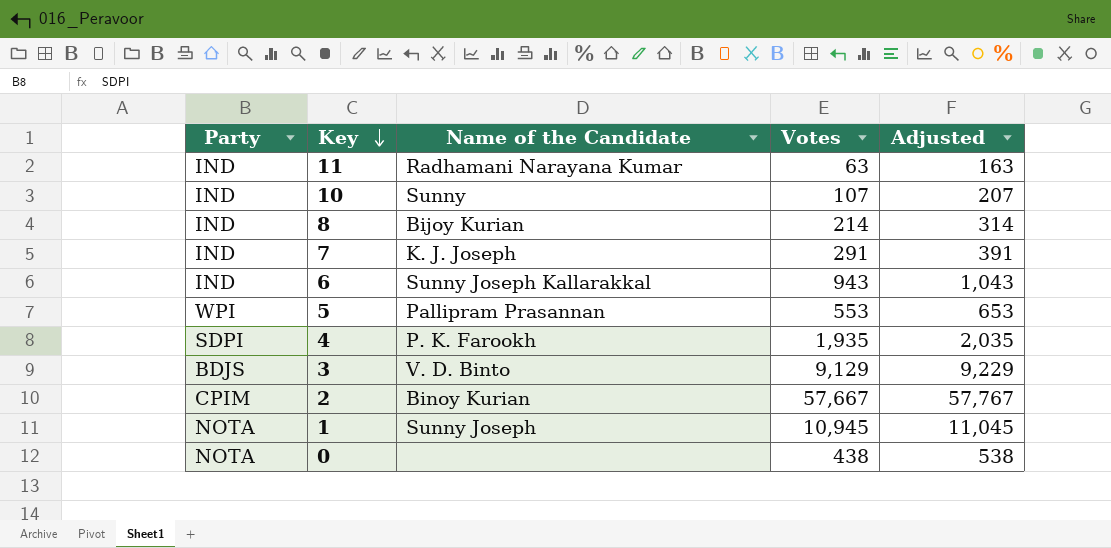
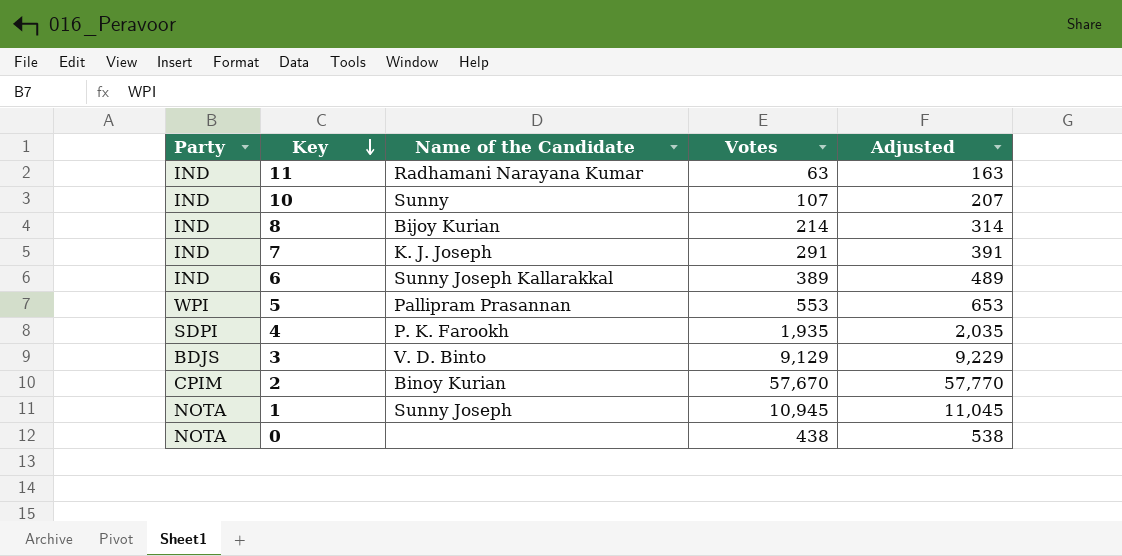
6 | Votes: 943 -> 389
6 | Adjusted: 1,043 -> 489
2 | Votes: 57,667 -> 57,670
2 | Adjusted: 57,767 -> 57,770

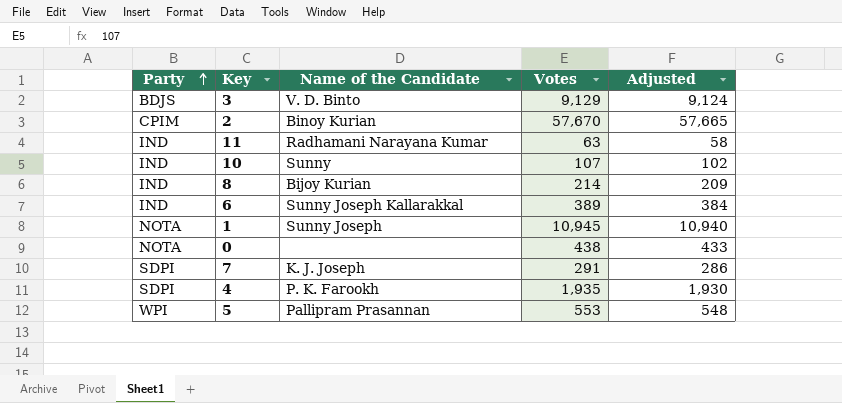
row order: Key descending -> Party ascending
column Adjusted | formula: [Votes] + 100 -> [Votes] - 5
7 | Party: IND -> SDPI

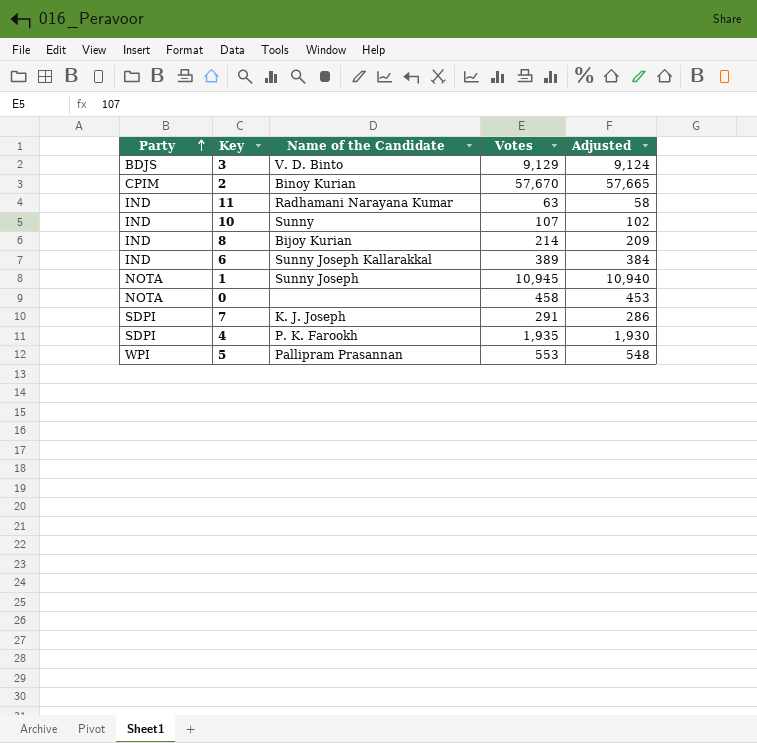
0 | Votes: 438 -> 458
0 | Adjusted: 433 -> 453

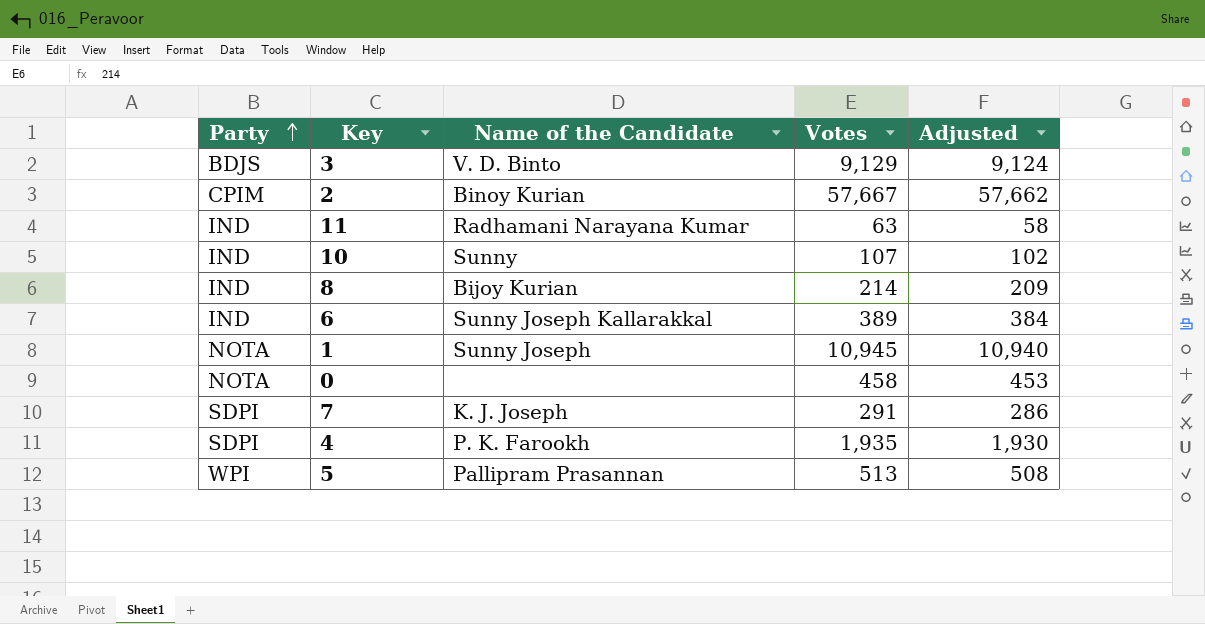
2 | Votes: 57,670 -> 57,667
2 | Adjusted: 57,665 -> 57,662
5 | Votes: 553 -> 513
5 | Adjusted: 548 -> 508

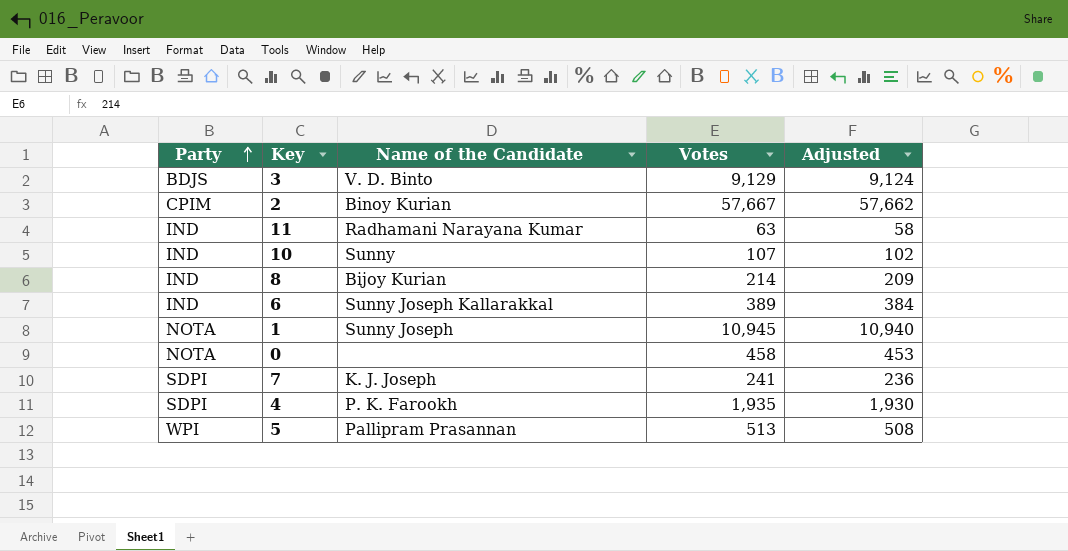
7 | Votes: 291 -> 241
7 | Adjusted: 286 -> 236

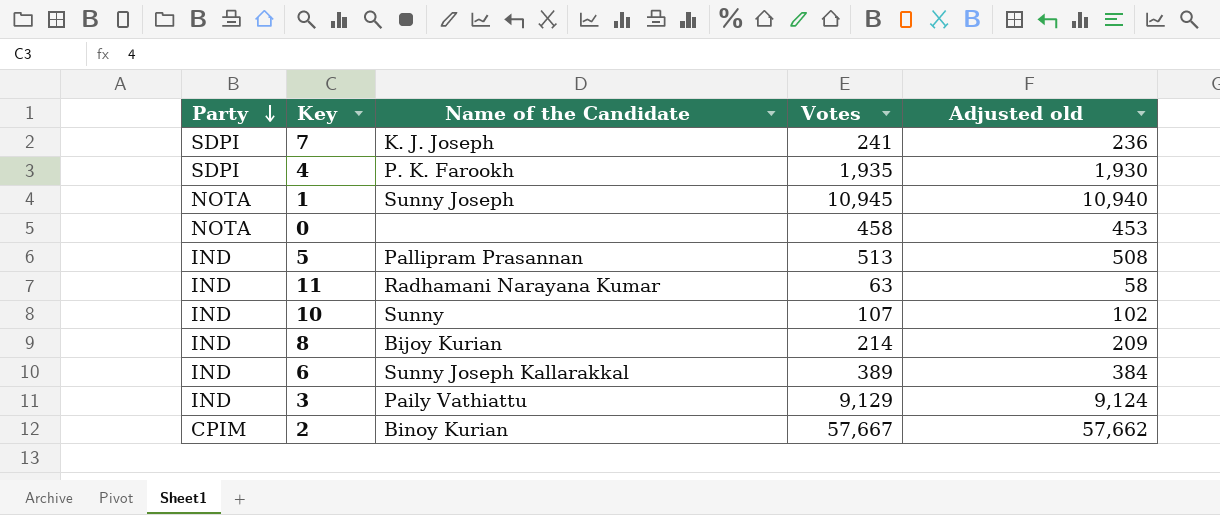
row order: Party ascending -> Party descending
column name: Adjusted -> Adjusted old
5 | Party: WPI -> IND
3 | Party: BDJS -> IND
3 | Name of the Candidate: V. D. Binto -> Paily Vathiattu

